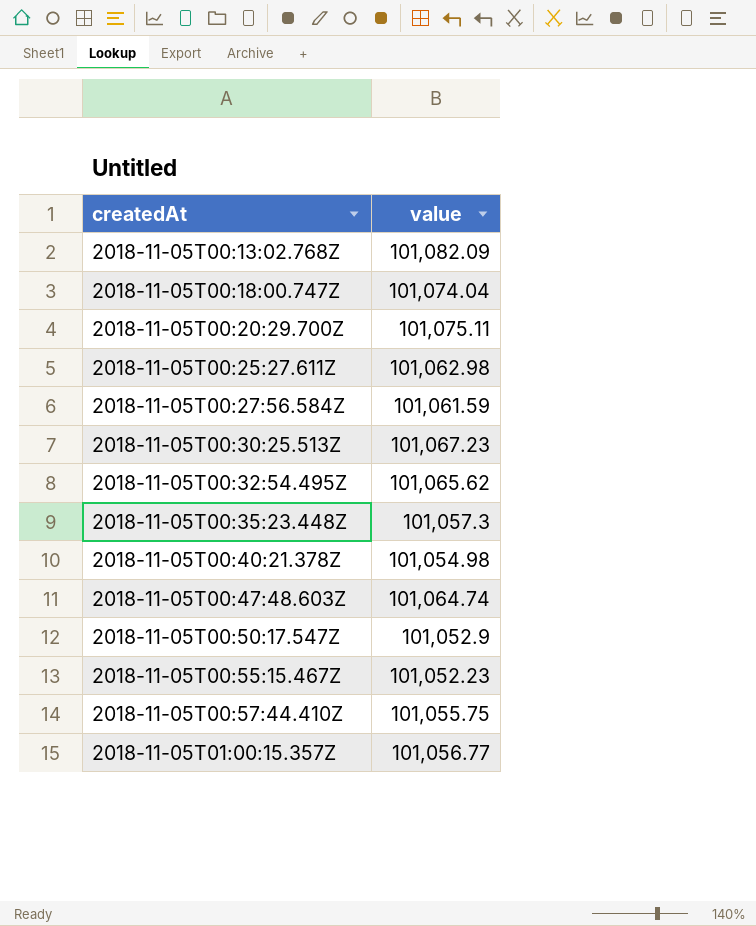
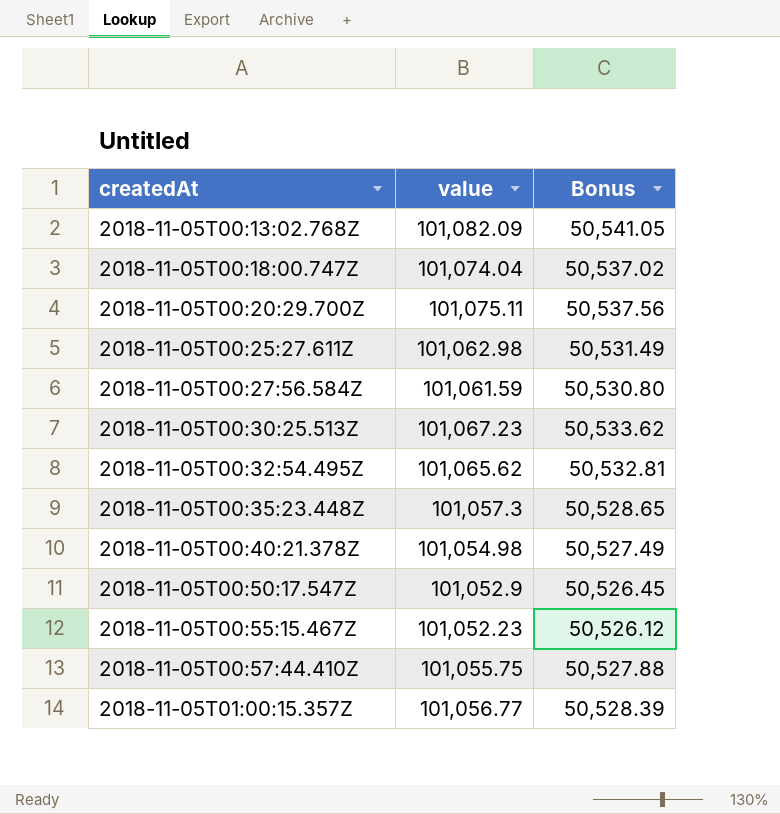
column Bonus | formula: none -> [value] * 0.5
row 2018-11-05T00:47:48.603Z: 101,064.74 -> none

